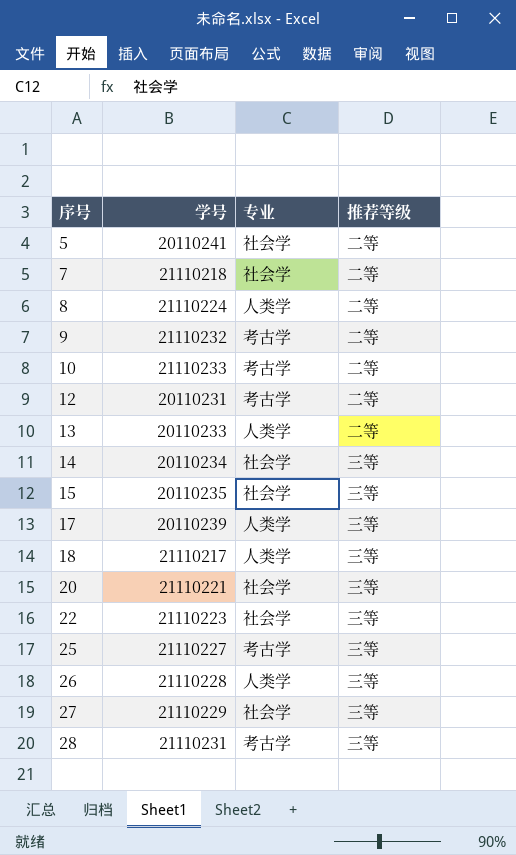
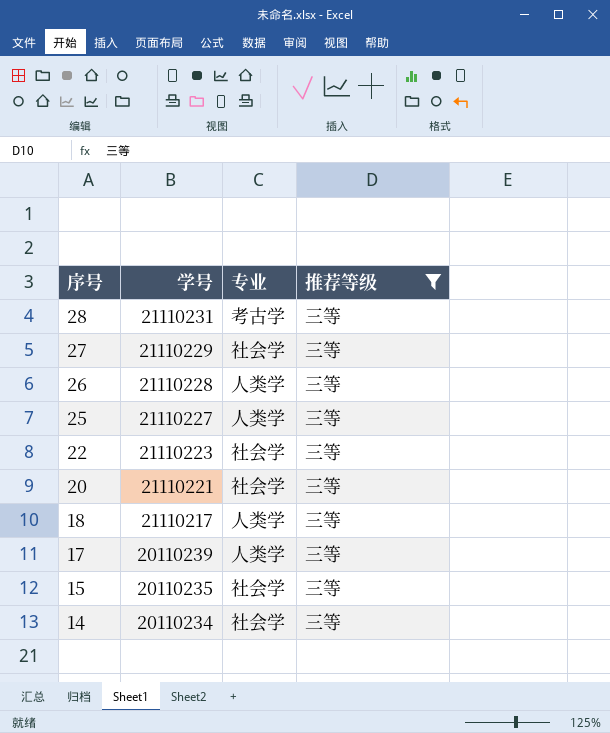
filter: none -> 推荐等级 = 三等
row order: 序号 ascending -> 序号 descending
25 | 专业: 考古学 -> 人类学

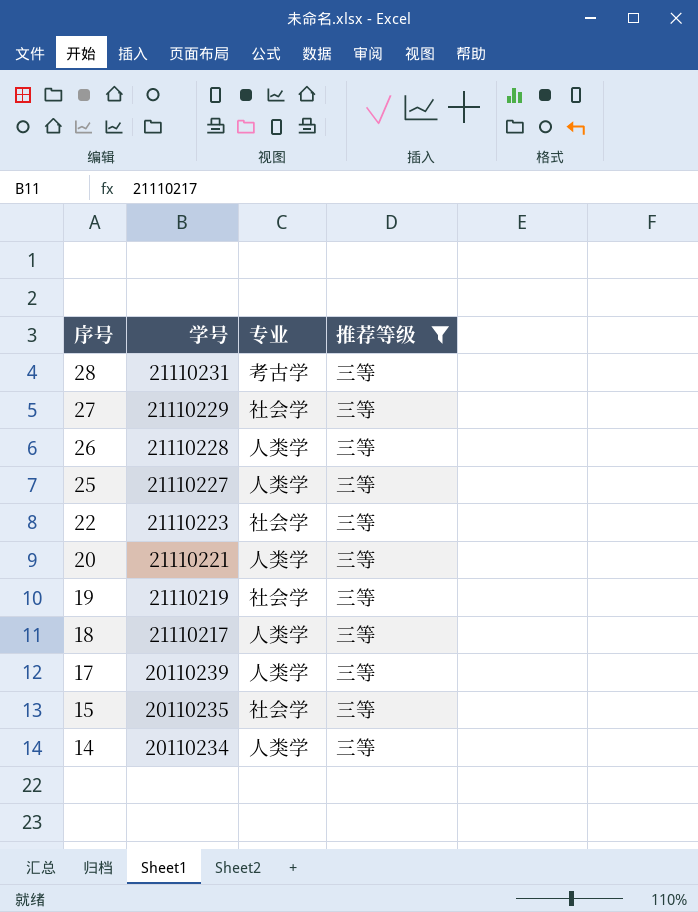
20 | 专业: 社会学 -> 人类学
row 19: none -> 21110219 | 社会学 | 三等
14 | 专业: 社会学 -> 人类学

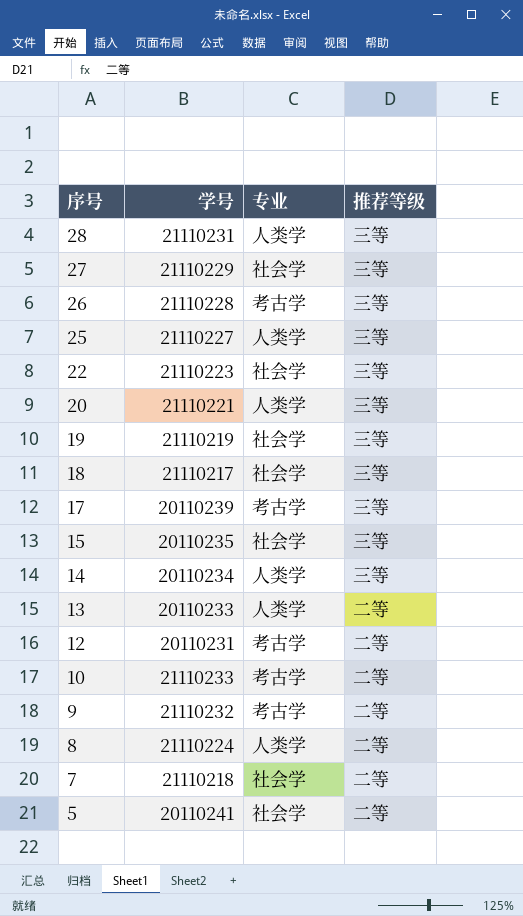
filter: 推荐等级 = 三等 -> none
28 | 专业: 考古学 -> 人类学
26 | 专业: 人类学 -> 考古学
18 | 专业: 人类学 -> 社会学
17 | 专业: 人类学 -> 考古学

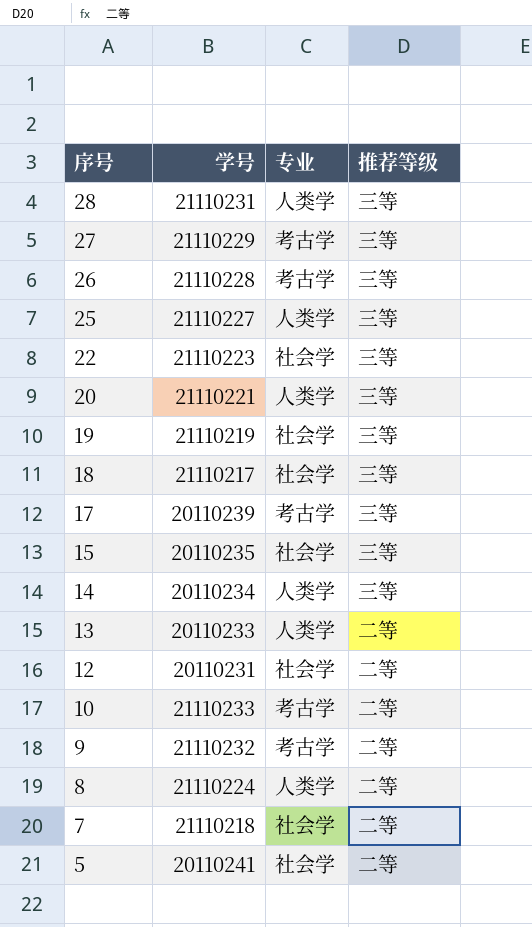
27 | 专业: 社会学 -> 考古学
12 | 专业: 考古学 -> 社会学

